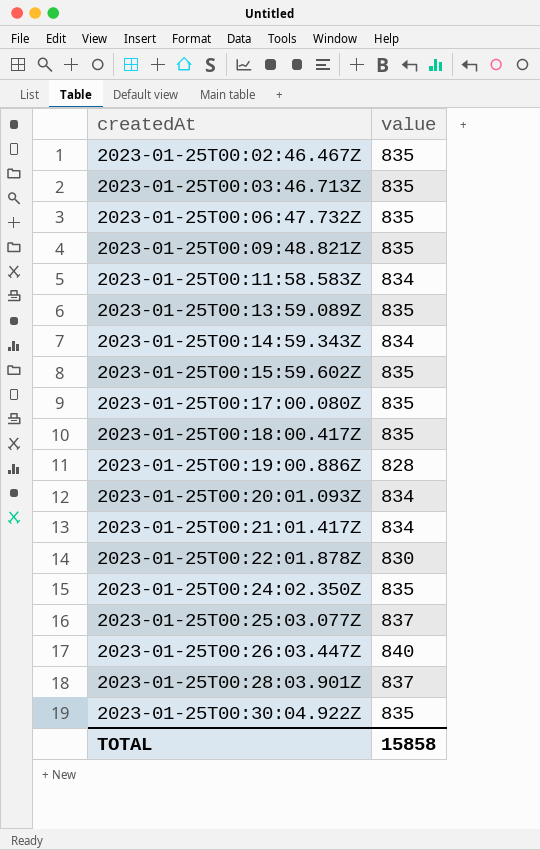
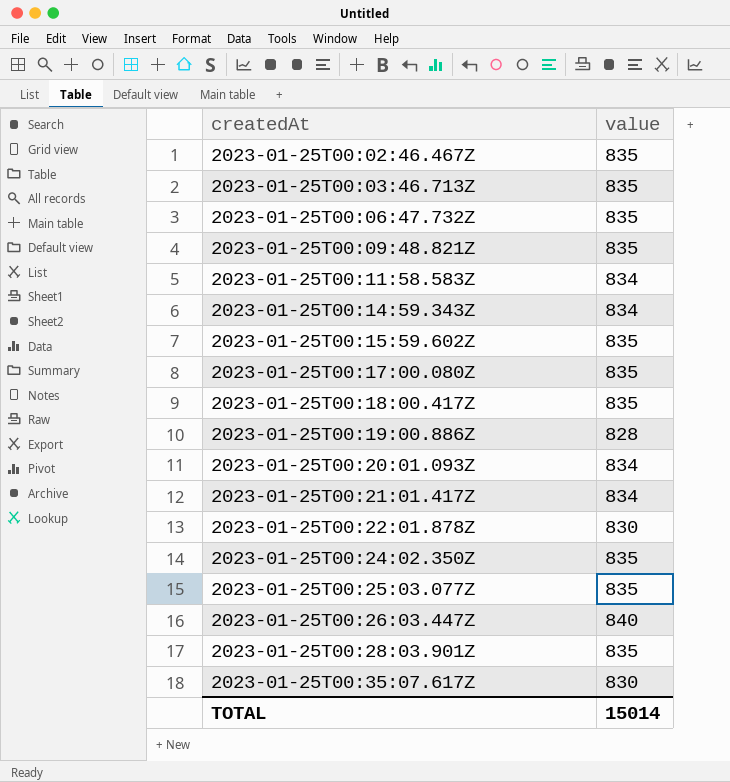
row 2023-01-25T00:13:59.089Z: 835 -> none
row 2023-01-25T00:30:04.922Z: 835 -> none
2023-01-25T00:25:03.077Z | value: 837 -> 835
2023-01-25T00:28:03.901Z | value: 837 -> 835
row 2023-01-25T00:35:07.617Z: none -> 830
TOTAL | value: 15858 -> 15014

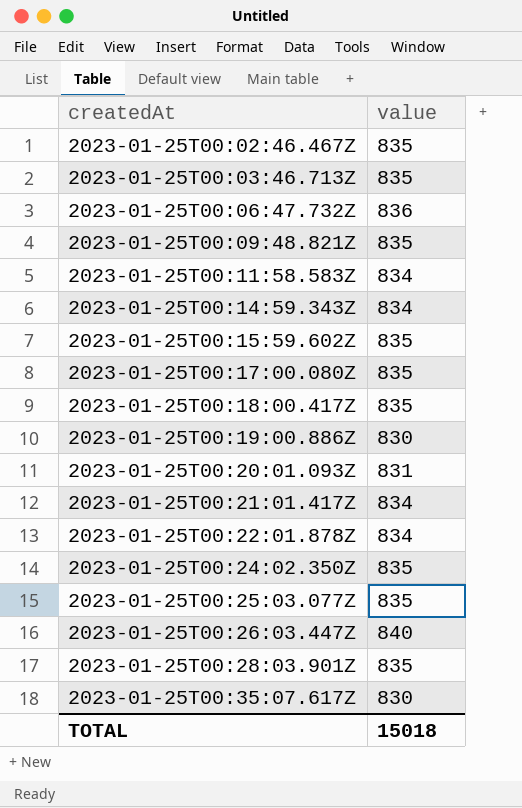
2023-01-25T00:06:47.732Z | value: 835 -> 836
2023-01-25T00:19:00.886Z | value: 828 -> 830
2023-01-25T00:20:01.093Z | value: 834 -> 831
2023-01-25T00:22:01.878Z | value: 830 -> 834
TOTAL | value: 15014 -> 15018

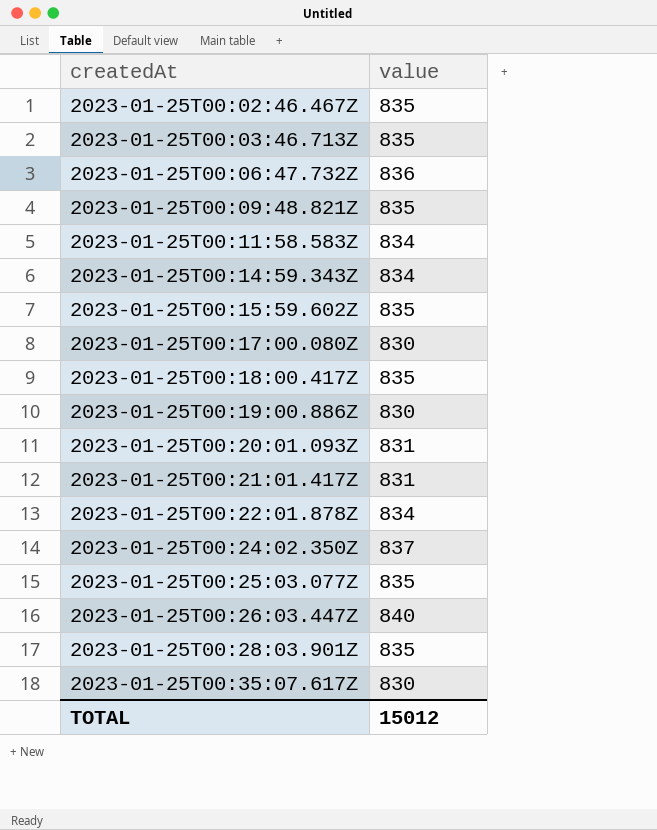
2023-01-25T00:17:00.080Z | value: 835 -> 830
2023-01-25T00:21:01.417Z | value: 834 -> 831
2023-01-25T00:24:02.350Z | value: 835 -> 837
TOTAL | value: 15018 -> 15012

